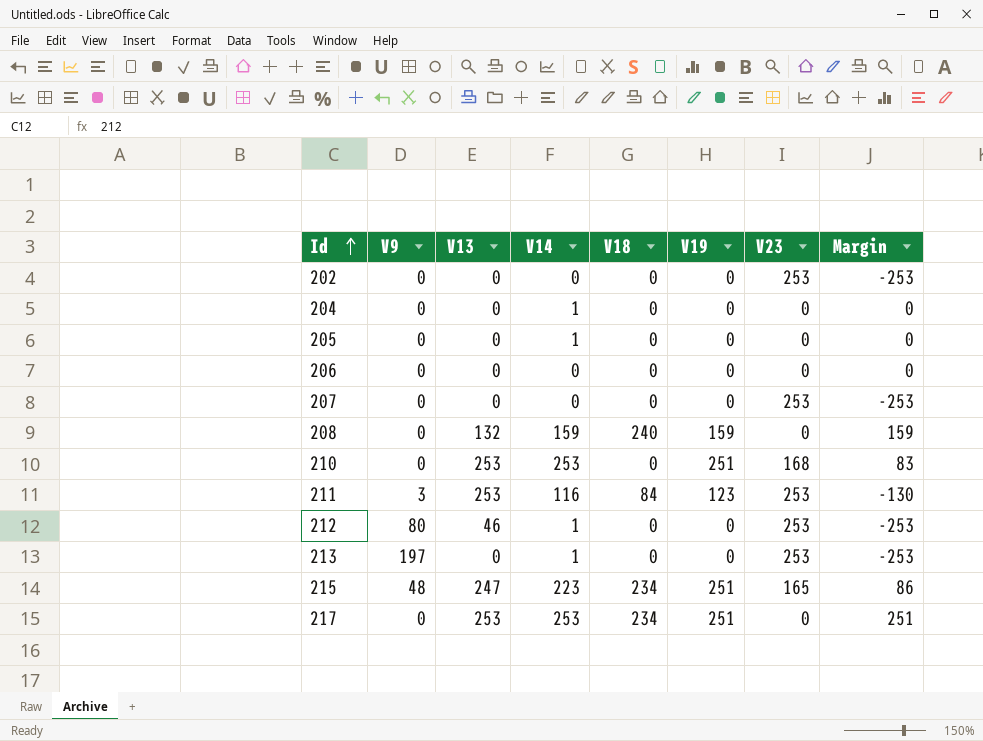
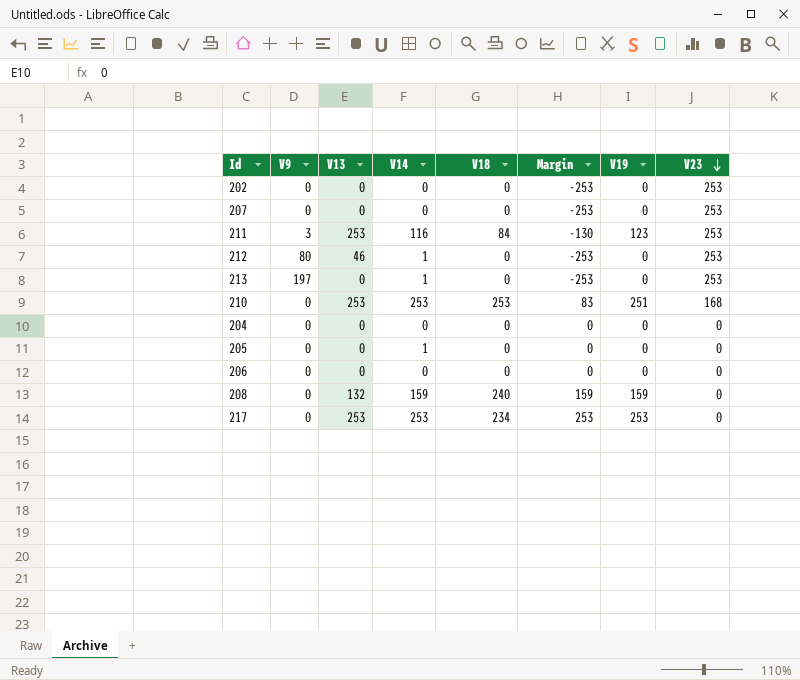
row order: Id ascending -> V23 descending
column Margin | position: 8 -> 6
row 215: 48 | 247 | 223 | 234 | 251 | 165 | 86 -> none
210 | V18: 0 -> 253
204 | V14: 1 -> 0
217 | Margin: 251 -> 253
217 | V19: 251 -> 253

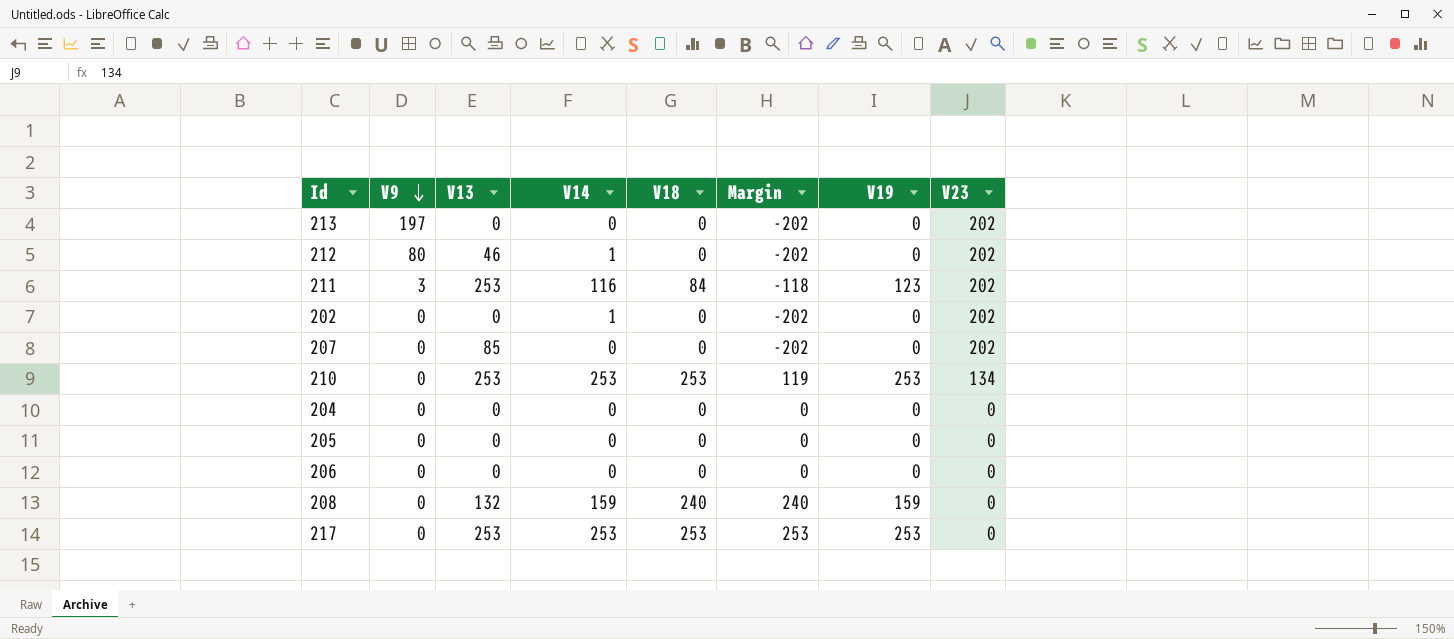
row order: V23 descending -> V9 descending
column Margin | formula: [V19] - [V23] -> [V18] - [V23]
213 | V14: 1 -> 0
213 | V23: 253 -> 202
212 | V23: 253 -> 202
211 | V23: 253 -> 202
202 | V14: 0 -> 1
202 | V23: 253 -> 202
207 | V13: 0 -> 85
207 | V23: 253 -> 202
210 | V19: 251 -> 253
210 | V23: 168 -> 134
205 | V14: 1 -> 0
217 | V18: 234 -> 253

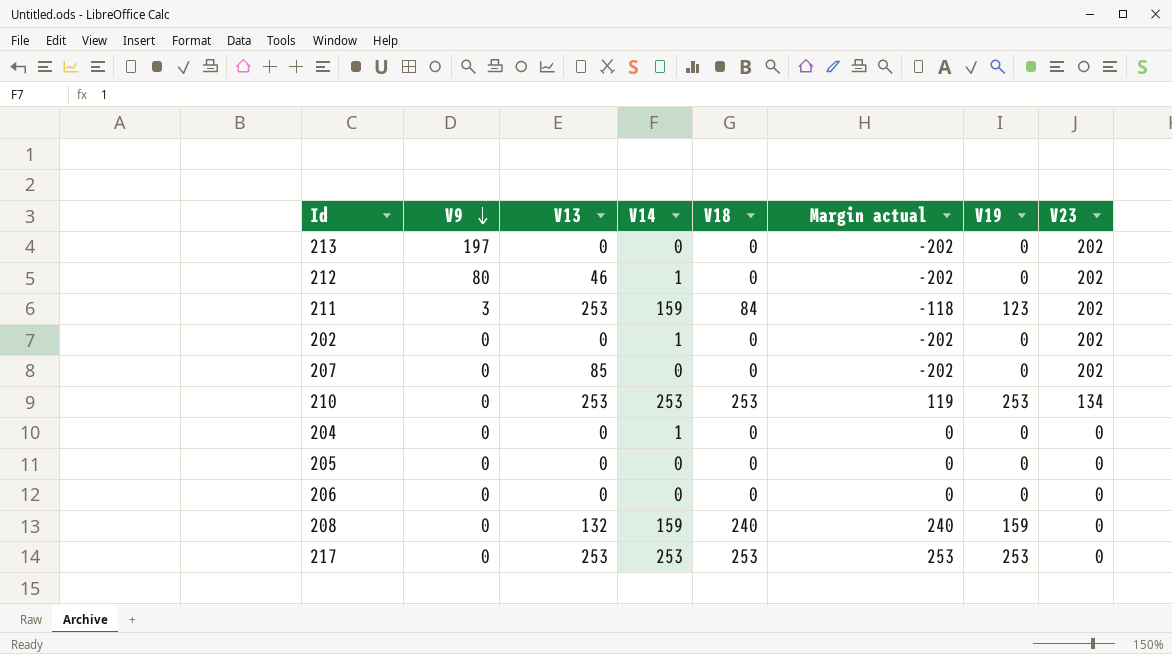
column name: Margin -> Margin actual
211 | V14: 116 -> 159
204 | V14: 0 -> 1

